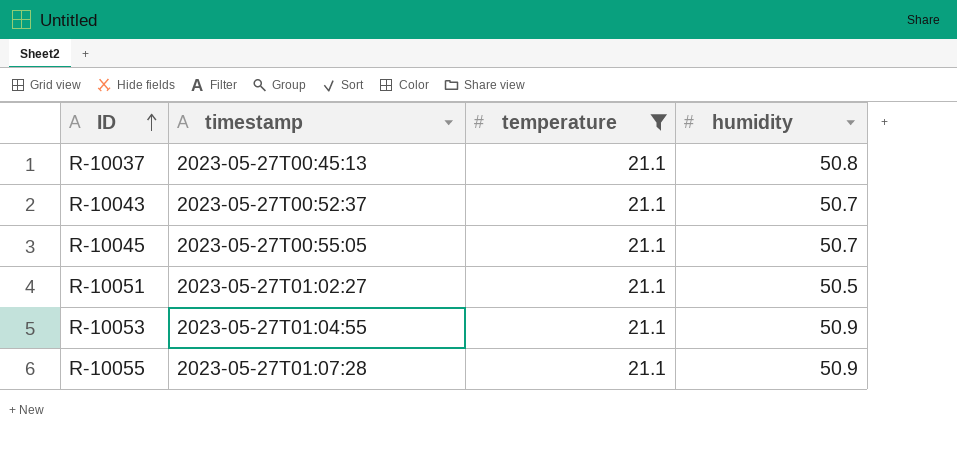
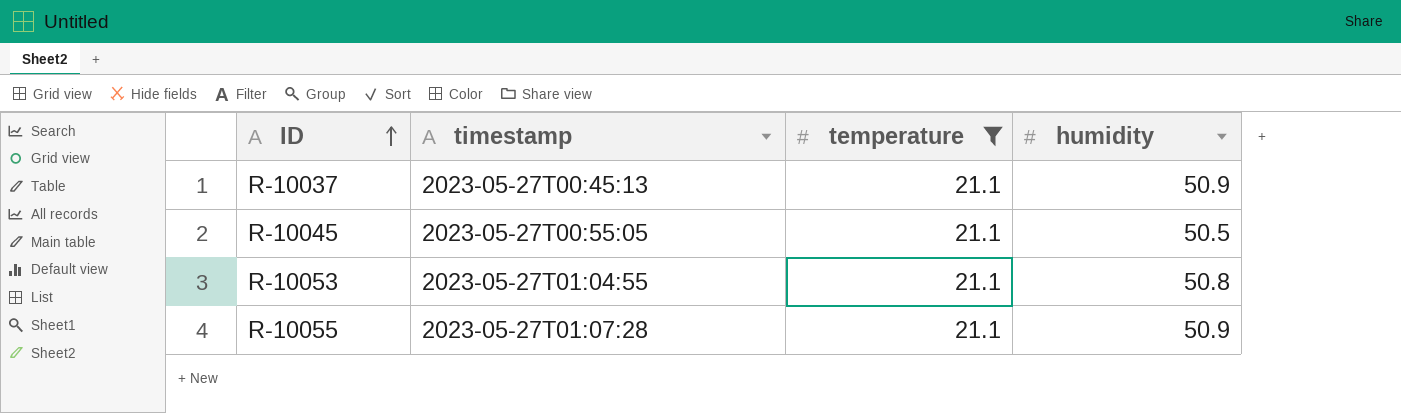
row R-10043: 2023-05-27T00:52:37 | 21.1 | 50.7 -> none
row R-10051: 2023-05-27T01:02:27 | 21.1 | 50.5 -> none
R-10037 | humidity: 50.8 -> 50.9
R-10045 | humidity: 50.7 -> 50.5
R-10053 | humidity: 50.9 -> 50.8

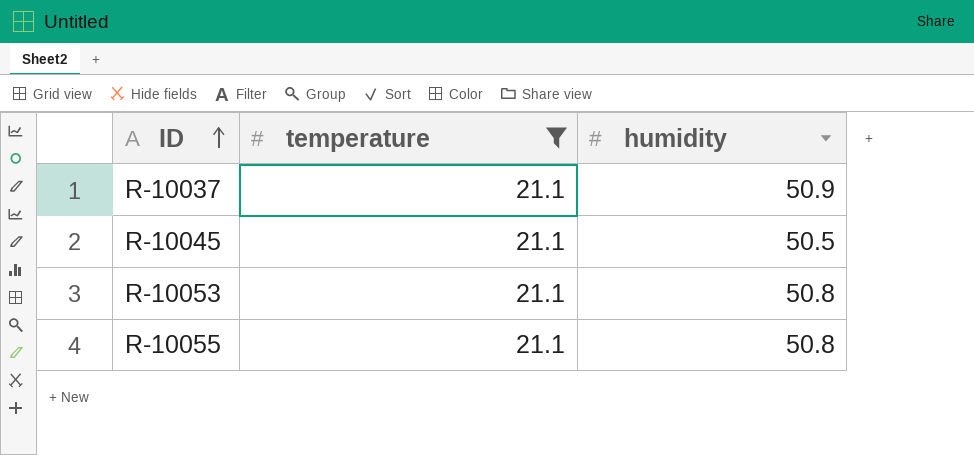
column timestamp | position: 2 -> none
R-10055 | humidity: 50.9 -> 50.8

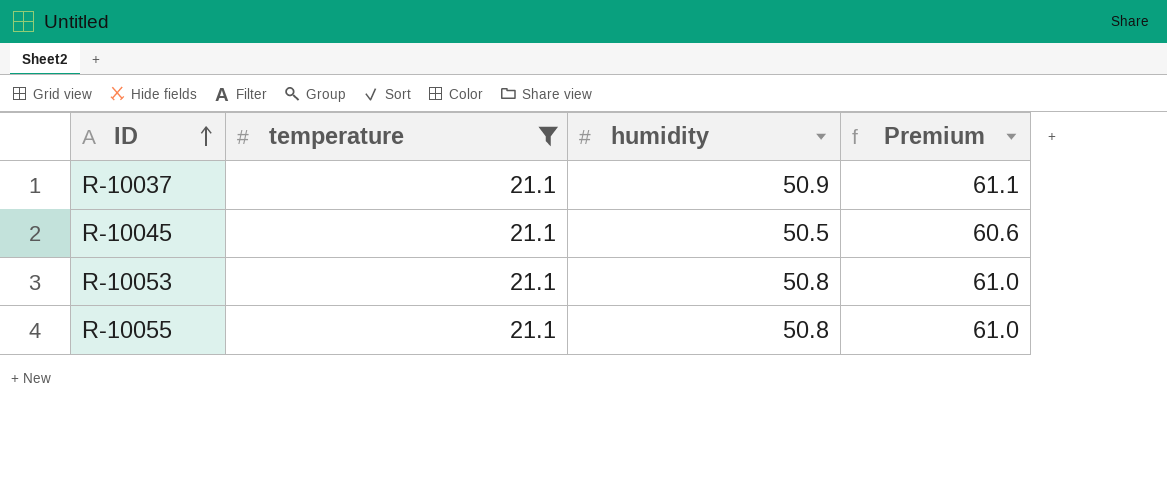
column Premium | formula: none -> [humidity] * 1.2

